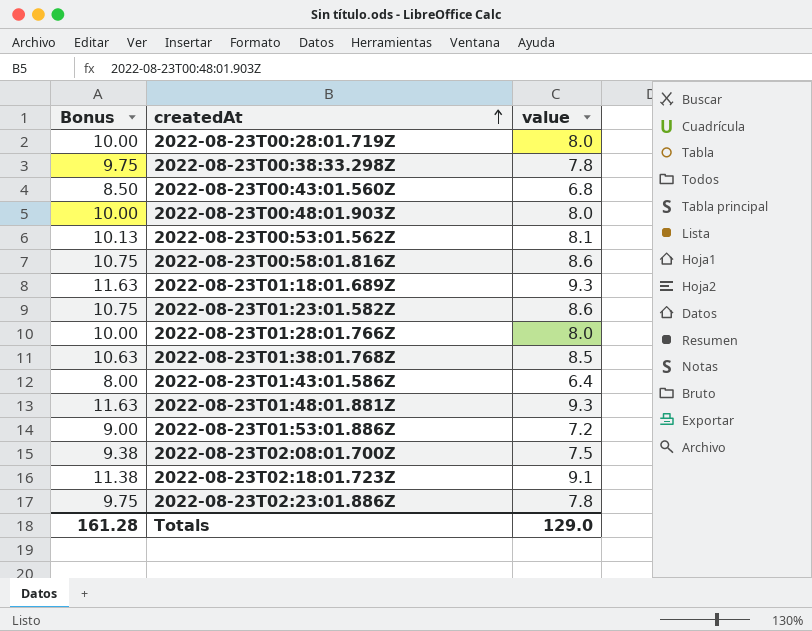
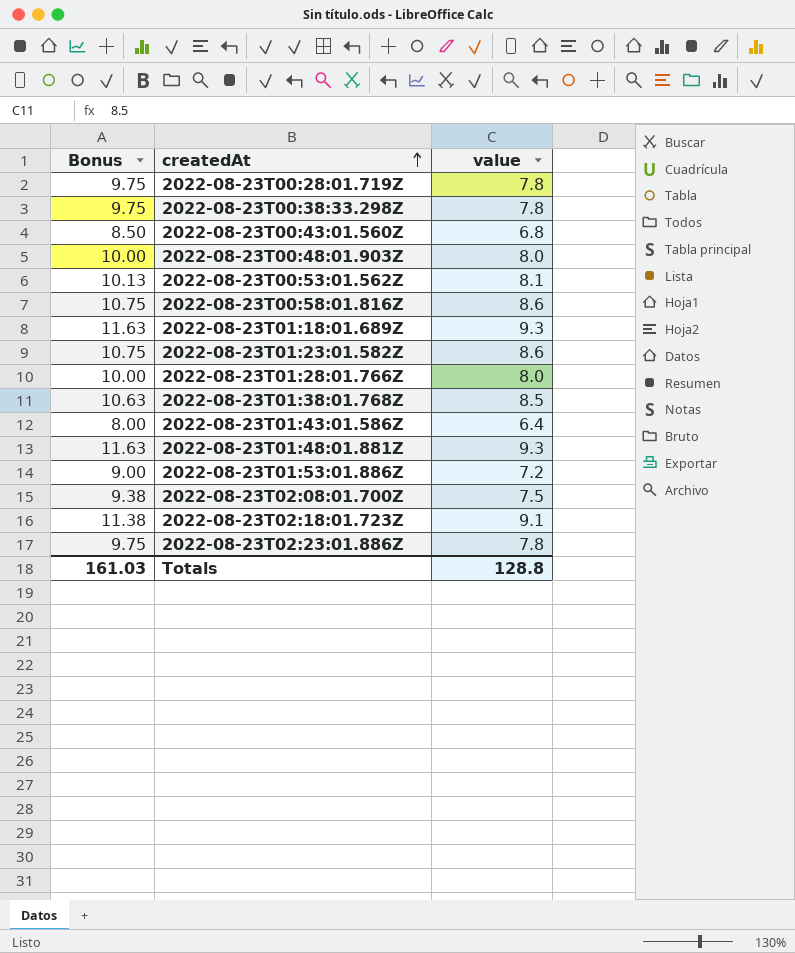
2022-08-23T00:28:01.719Z | Bonus: 10.00 -> 9.75
2022-08-23T00:28:01.719Z | value: 8.0 -> 7.8
Totals | Bonus: 161.28 -> 161.03
Totals | value: 129.0 -> 128.8

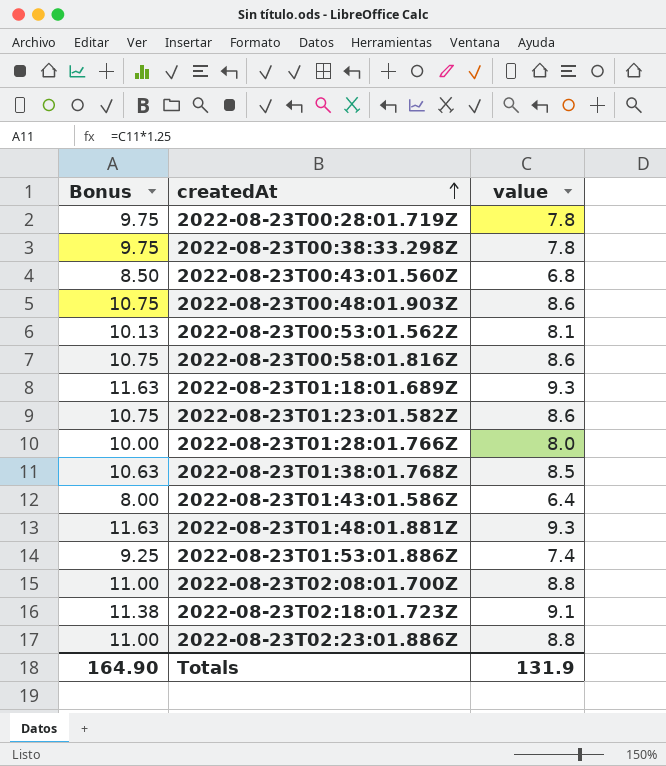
2022-08-23T00:48:01.903Z | Bonus: 10.00 -> 10.75
2022-08-23T00:48:01.903Z | value: 8.0 -> 8.6
2022-08-23T01:53:01.886Z | Bonus: 9.00 -> 9.25
2022-08-23T01:53:01.886Z | value: 7.2 -> 7.4
2022-08-23T02:08:01.700Z | Bonus: 9.38 -> 11.00
2022-08-23T02:08:01.700Z | value: 7.5 -> 8.8
2022-08-23T02:23:01.886Z | Bonus: 9.75 -> 11.00
2022-08-23T02:23:01.886Z | value: 7.8 -> 8.8
Totals | Bonus: 161.03 -> 164.90
Totals | value: 128.8 -> 131.9

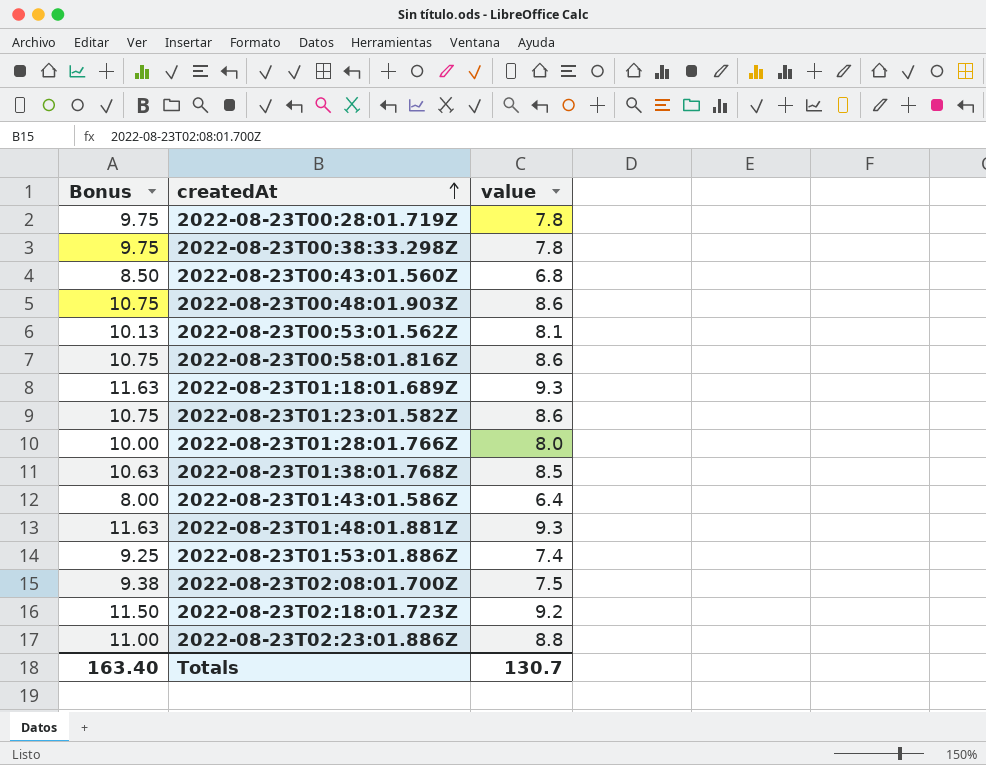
2022-08-23T02:08:01.700Z | Bonus: 11.00 -> 9.38
2022-08-23T02:08:01.700Z | value: 8.8 -> 7.5
2022-08-23T02:18:01.723Z | Bonus: 11.38 -> 11.50
2022-08-23T02:18:01.723Z | value: 9.1 -> 9.2
Totals | Bonus: 164.90 -> 163.40
Totals | value: 131.9 -> 130.7

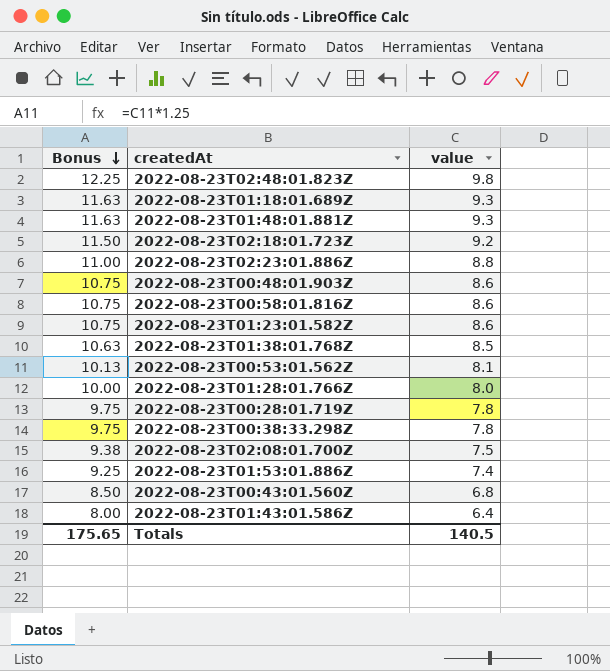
row order: createdAt ascending -> Bonus descending
row 2022-08-23T02:48:01.823Z: none -> 12.25 | 9.8
Totals | Bonus: 163.40 -> 175.65
Totals | value: 130.7 -> 140.5

